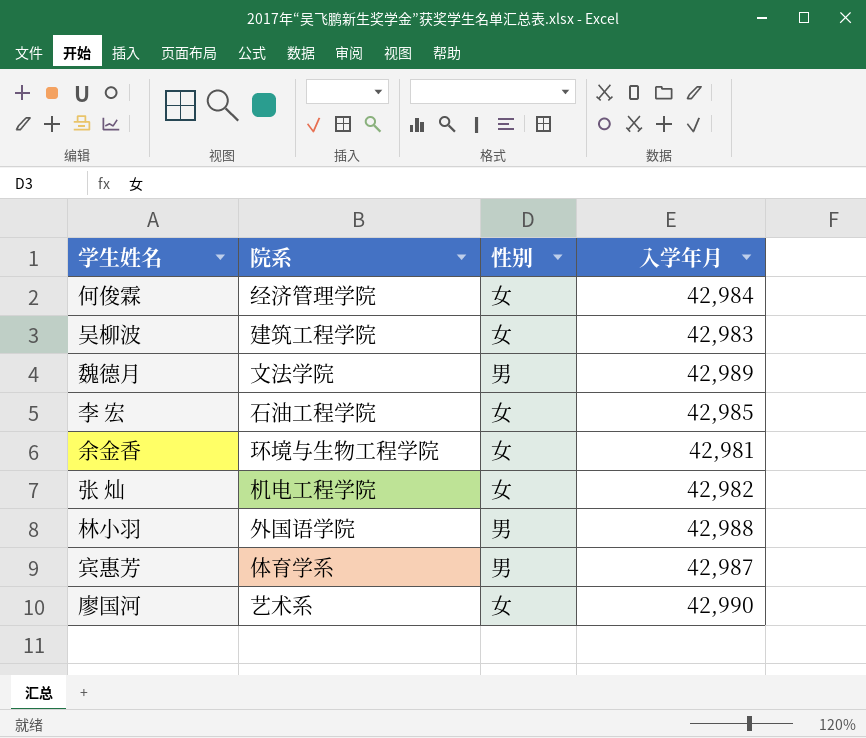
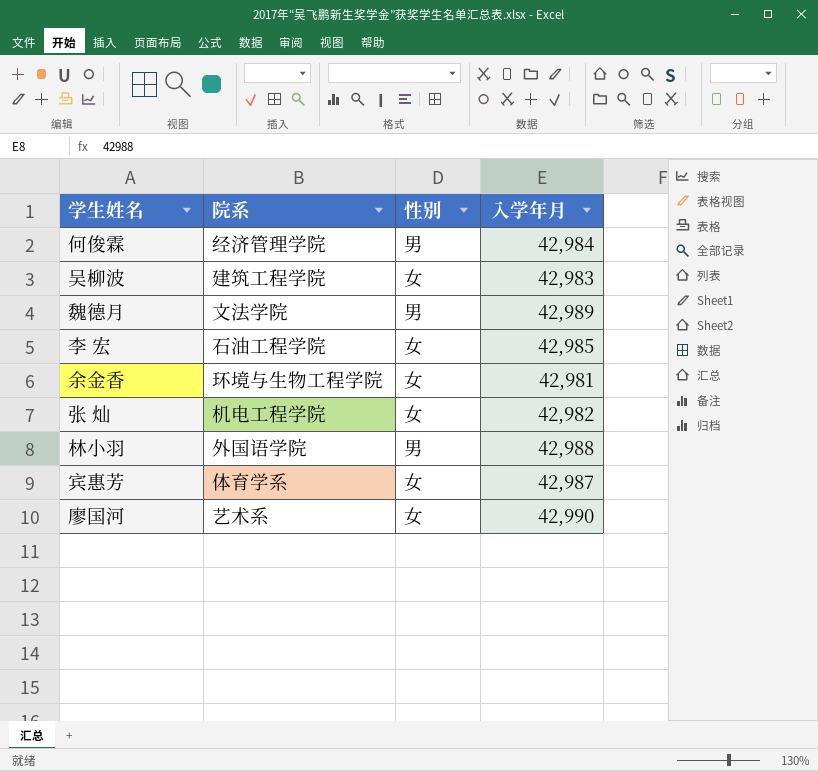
何俊霖 | 性别: 女 -> 男
宾惠芳 | 性别: 男 -> 女

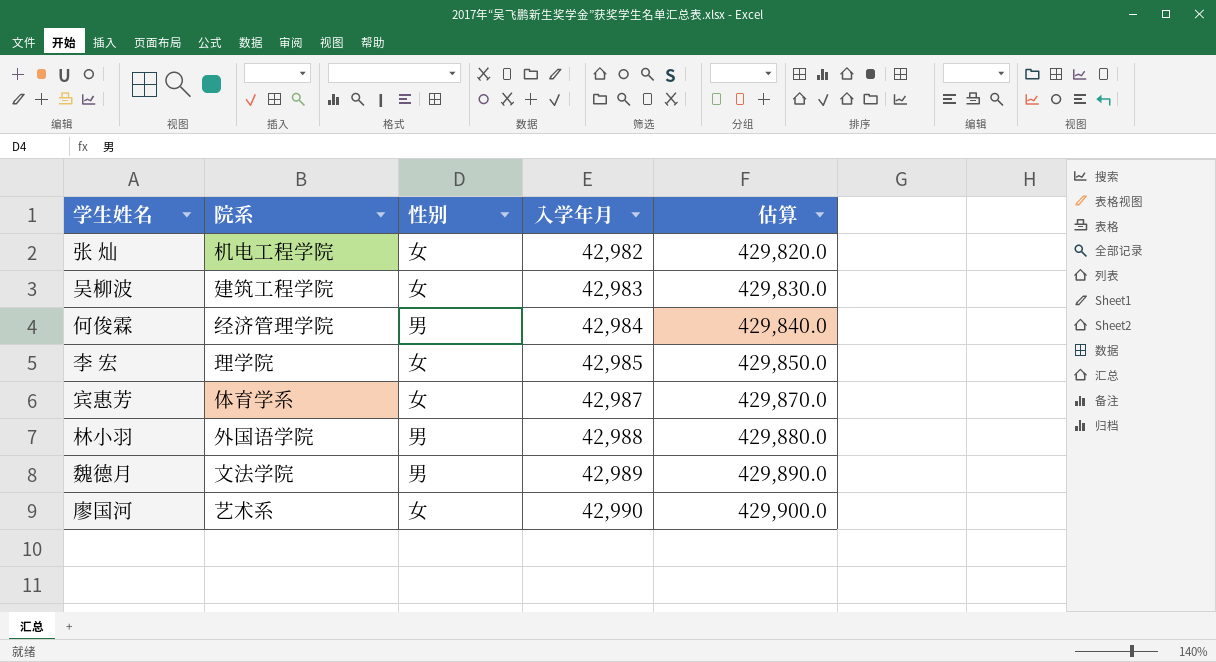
row order: none -> 入学年月 ascending
column 估算 | formula: none -> [入学年月] * 10
row 余金香: 环境与生物工程学院 | 女 | 42,981 -> none
李 宏 | 院系: 石油工程学院 -> 理学院

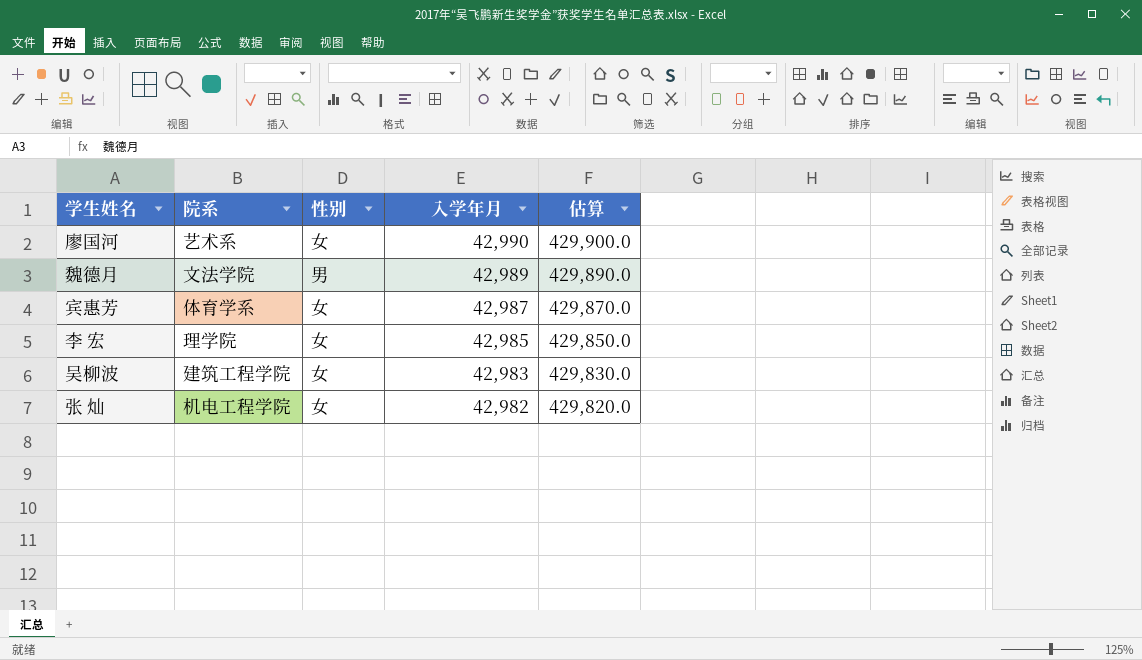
row order: 入学年月 ascending -> 入学年月 descending
row 何俊霖: 经济管理学院 | 男 | 42,984 | 429,840.0 -> none
row 林小羽: 外国语学院 | 男 | 42,988 | 429,880.0 -> none

